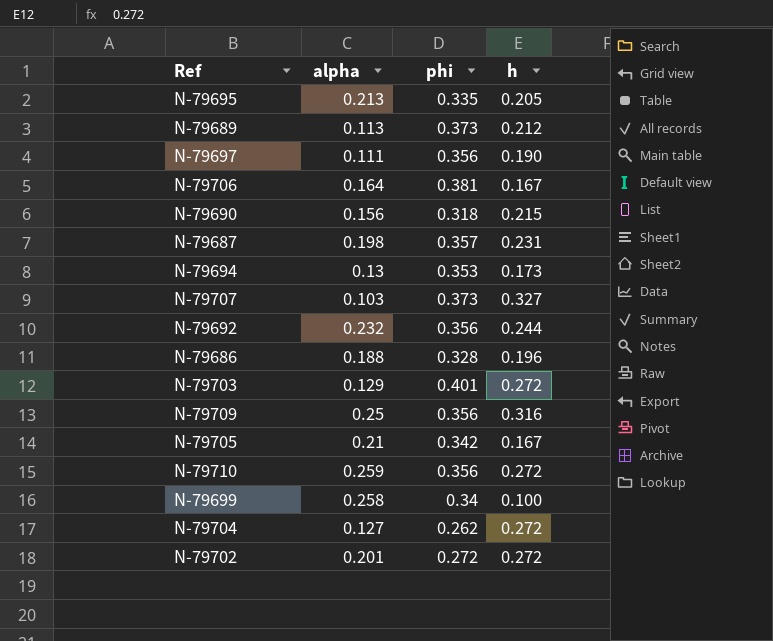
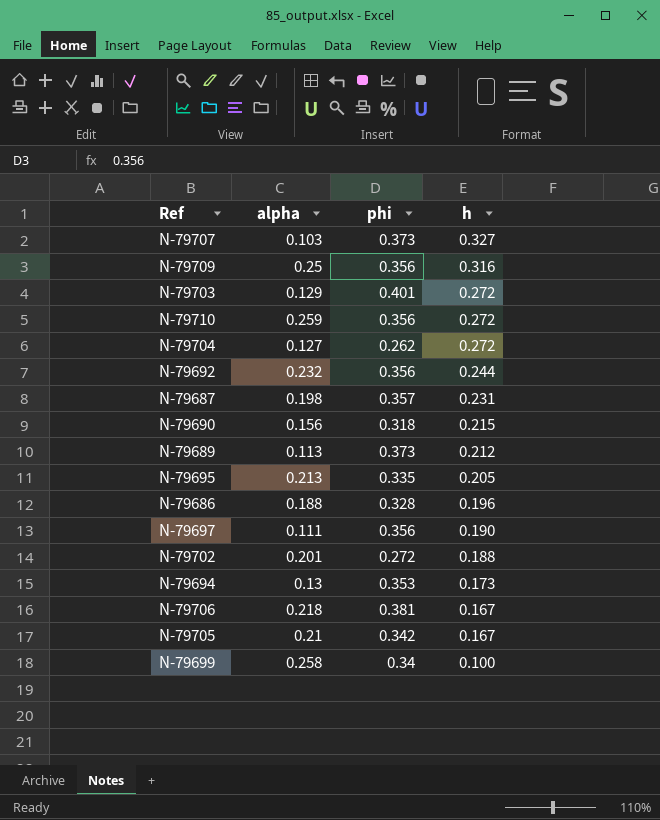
row order: none -> h descending
N-79702 | h: 0.272 -> 0.188
N-79706 | alpha: 0.164 -> 0.218

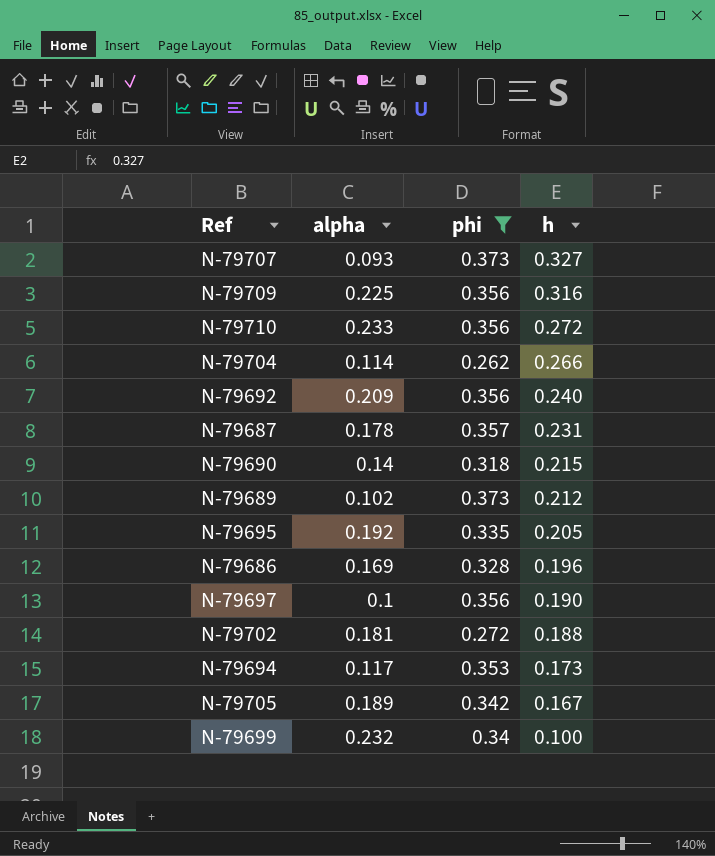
filter: none -> phi <= 0.373
N-79707 | alpha: 0.103 -> 0.093
N-79709 | alpha: 0.25 -> 0.225
N-79710 | alpha: 0.259 -> 0.233
N-79704 | alpha: 0.127 -> 0.114
N-79704 | h: 0.272 -> 0.266
N-79692 | alpha: 0.232 -> 0.209
N-79692 | h: 0.244 -> 0.240
N-79687 | alpha: 0.198 -> 0.178
N-79690 | alpha: 0.156 -> 0.14
N-79689 | alpha: 0.113 -> 0.102
N-79695 | alpha: 0.213 -> 0.192
N-79686 | alpha: 0.188 -> 0.169
N-79697 | alpha: 0.111 -> 0.1
N-79702 | alpha: 0.201 -> 0.181
N-79694 | alpha: 0.13 -> 0.117
N-79705 | alpha: 0.21 -> 0.189
N-79699 | alpha: 0.258 -> 0.232

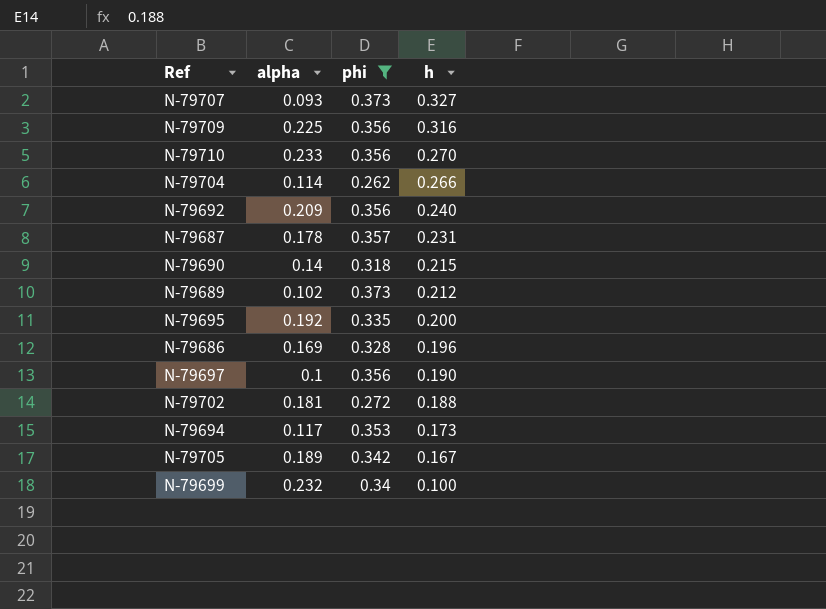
N-79710 | h: 0.272 -> 0.270
N-79695 | h: 0.205 -> 0.200

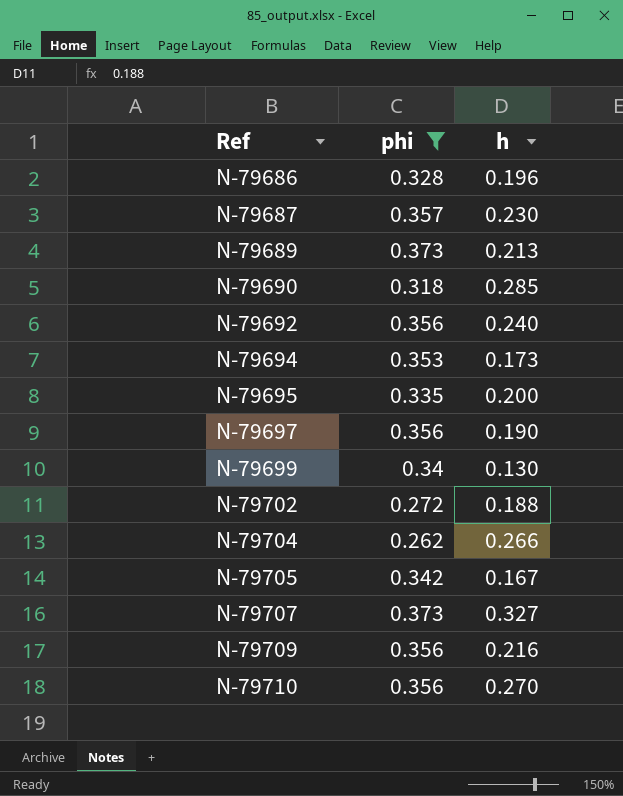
row order: h descending -> Ref ascending
column alpha | position: 2 -> none
N-79687 | h: 0.231 -> 0.230
N-79689 | h: 0.212 -> 0.213
N-79690 | h: 0.215 -> 0.285
N-79699 | h: 0.100 -> 0.130
N-79709 | h: 0.316 -> 0.216

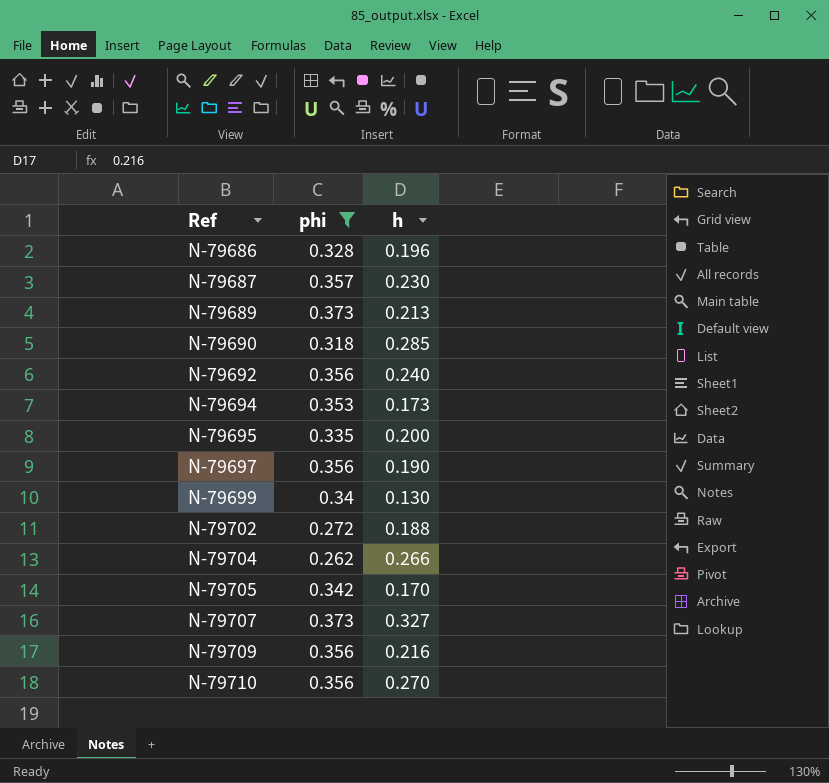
N-79705 | h: 0.167 -> 0.170

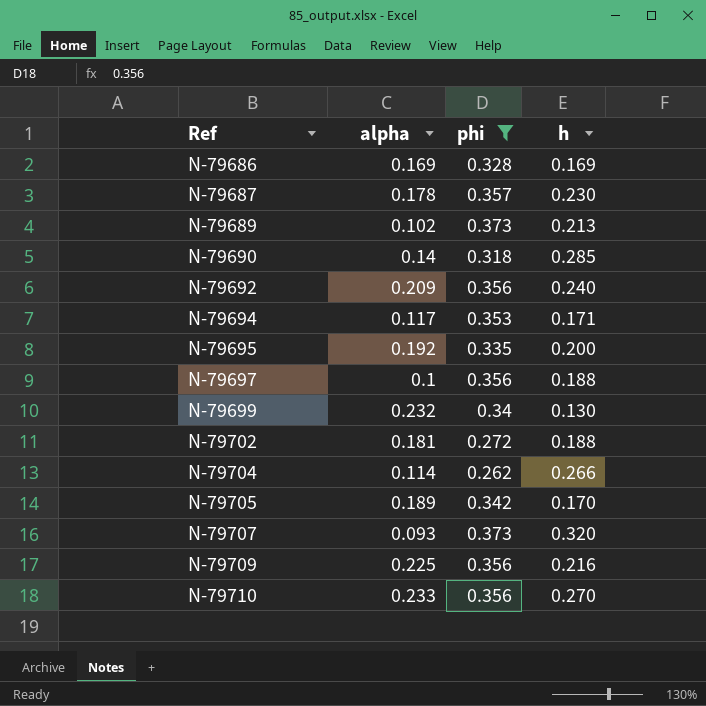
column alpha | position: none -> 2
N-79686 | h: 0.196 -> 0.169
N-79694 | h: 0.173 -> 0.171
N-79697 | h: 0.190 -> 0.188
N-79707 | h: 0.327 -> 0.320

